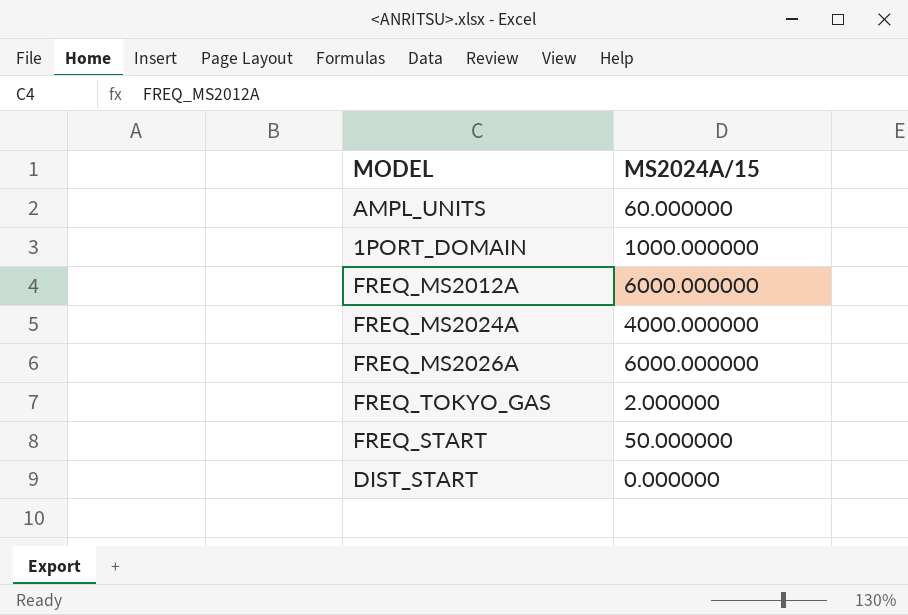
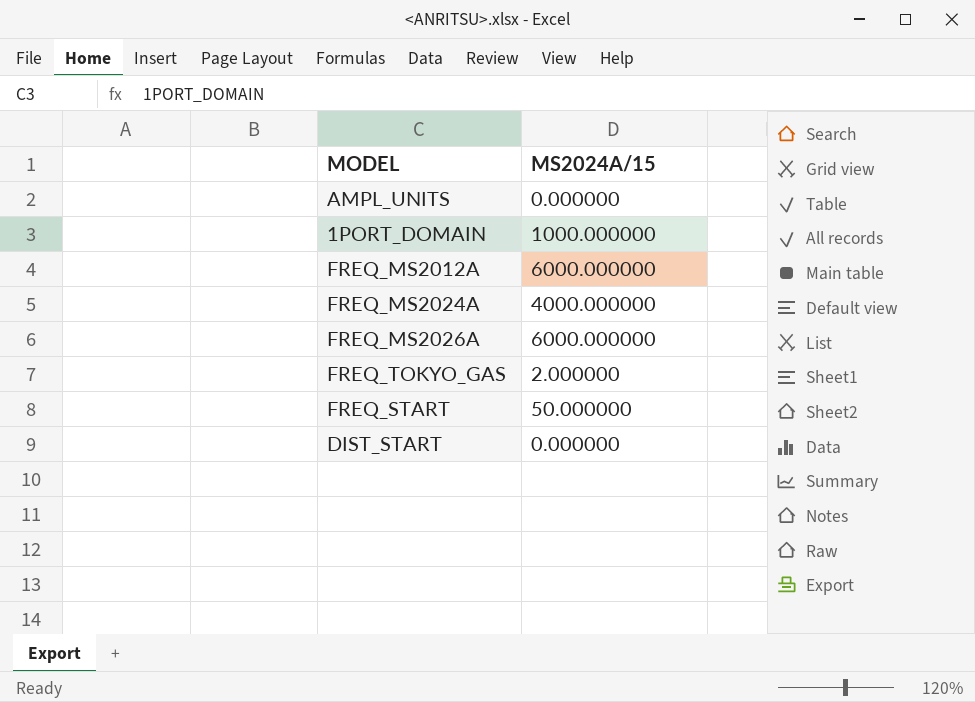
AMPL_UNITS | MS2024A/15: 60.000000 -> 0.000000

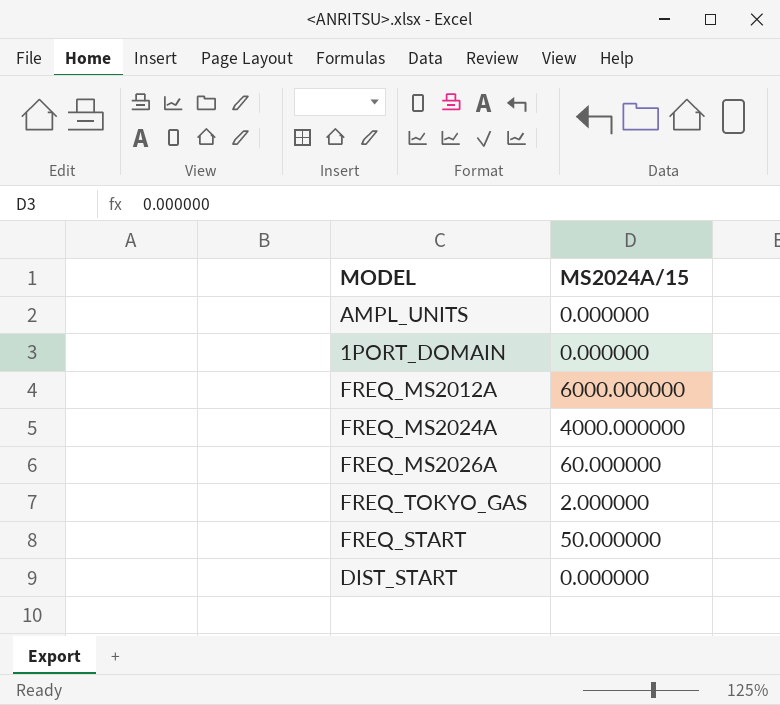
1PORT_DOMAIN | MS2024A/15: 1000.000000 -> 0.000000
FREQ_MS2026A | MS2024A/15: 6000.000000 -> 60.000000

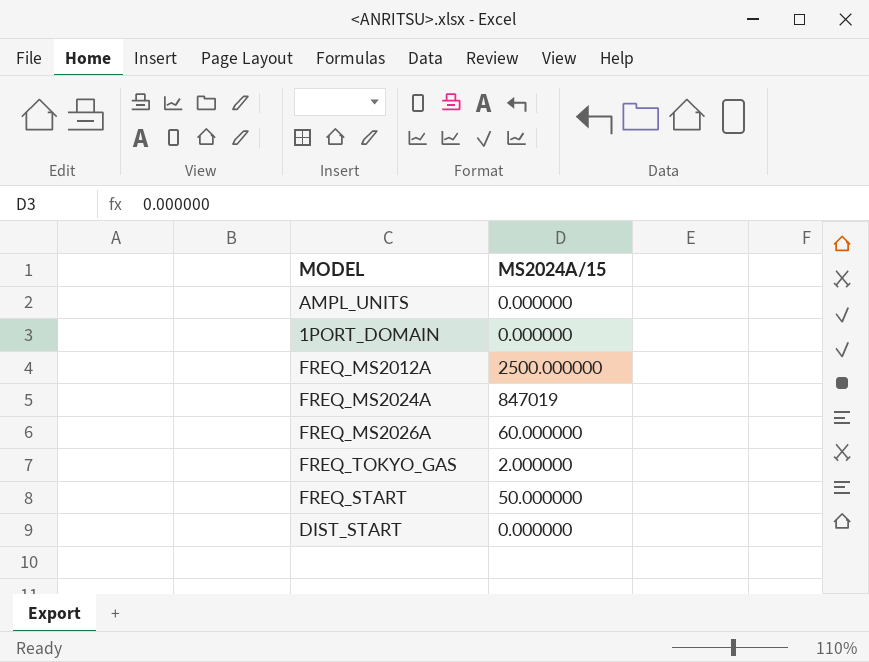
FREQ_MS2012A | MS2024A/15: 6000.000000 -> 2500.000000
FREQ_MS2024A | MS2024A/15: 4000.000000 -> 847019

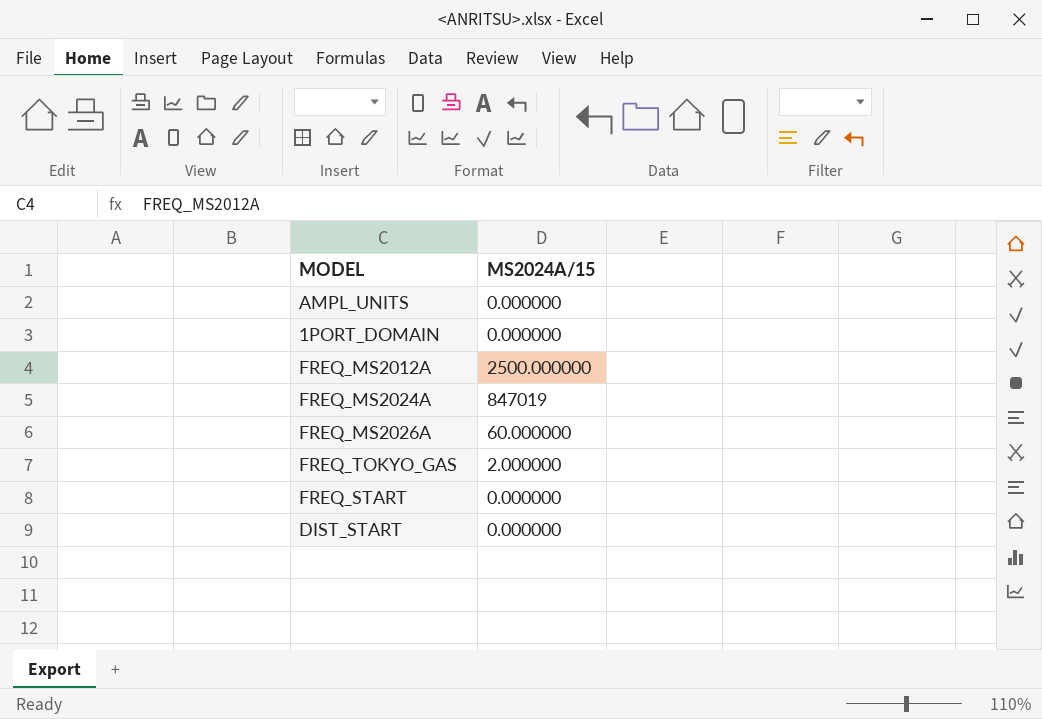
FREQ_START | MS2024A/15: 50.000000 -> 0.000000

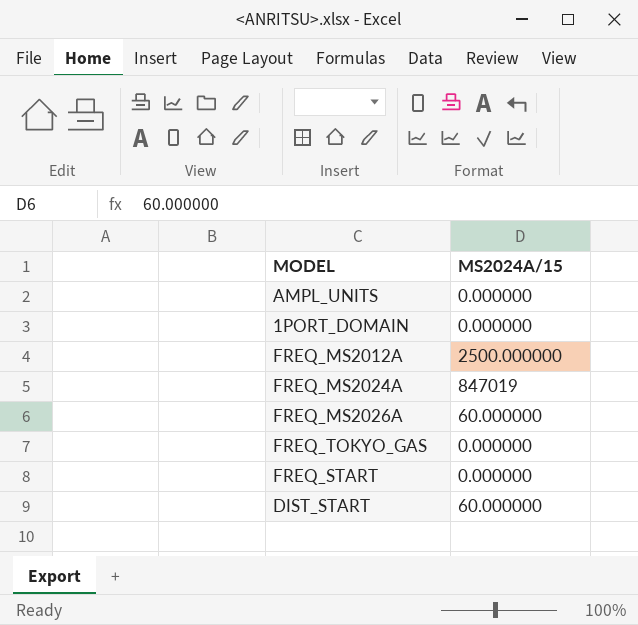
FREQ_TOKYO_GAS | MS2024A/15: 2.000000 -> 0.000000
DIST_START | MS2024A/15: 0.000000 -> 60.000000

